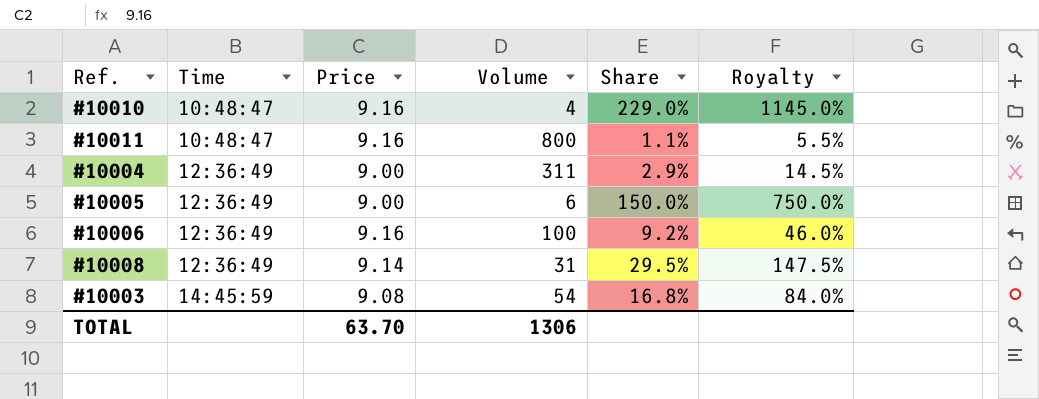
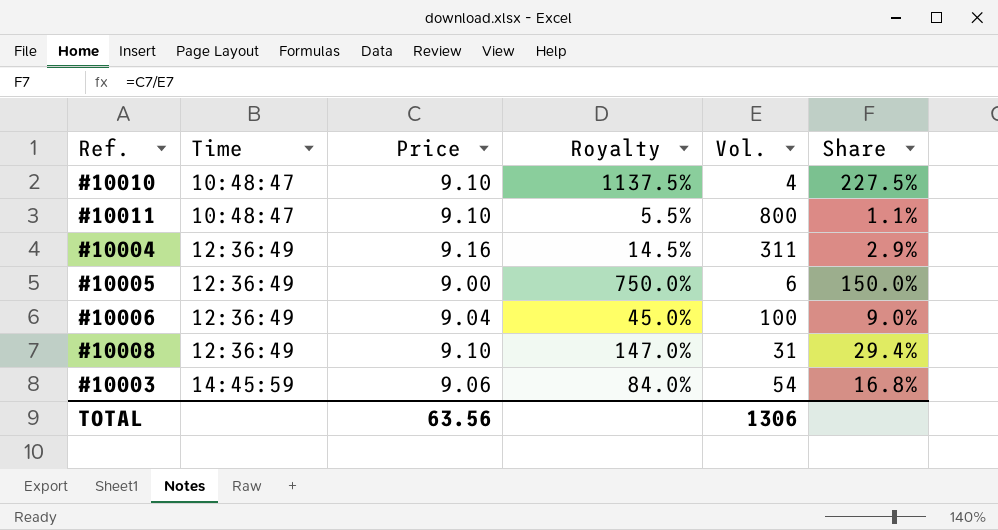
column Royalty | position: 6 -> 4
column name: Volume -> Vol.
#10010 | Price: 9.16 -> 9.10
#10010 | Royalty: 1145.0% -> 1137.5%
#10010 | Share: 229.0% -> 227.5%
#10011 | Price: 9.16 -> 9.10
#10004 | Price: 9.00 -> 9.16
#10006 | Price: 9.16 -> 9.04
#10006 | Royalty: 46.0% -> 45.0%
#10006 | Share: 9.2% -> 9.0%
#10008 | Price: 9.14 -> 9.10
#10008 | Royalty: 147.5% -> 147.0%
#10008 | Share: 29.5% -> 29.4%
#10003 | Price: 9.08 -> 9.06
TOTAL | Price: 63.70 -> 63.56

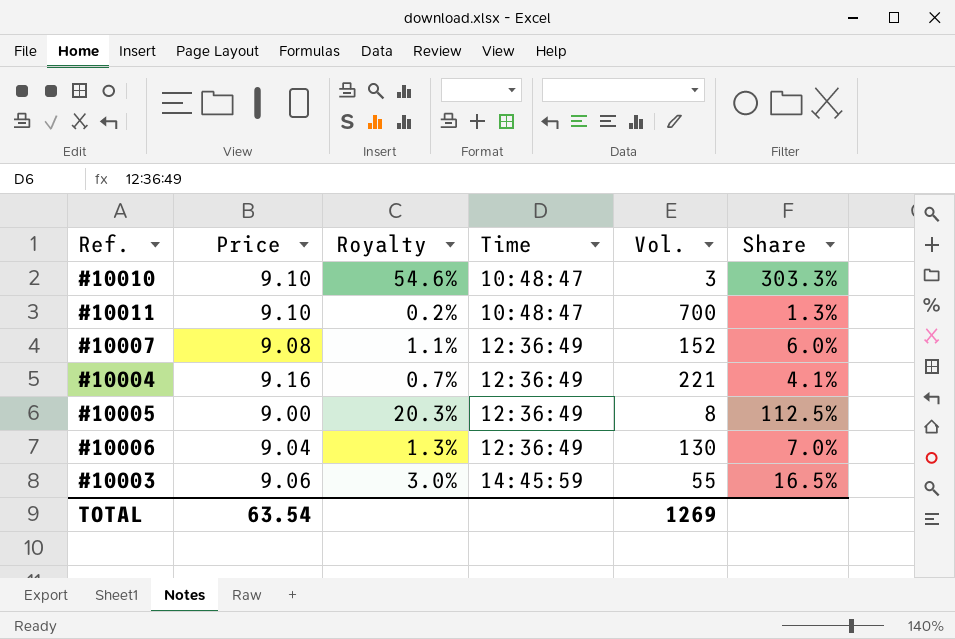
column Royalty | formula: [Share] * 5 -> [Share] * 0.18
column Time | position: 2 -> 4
row #10008: 12:36:49 | 9.10 | 147.0% | 31 | 29.4% -> none
#10010 | Vol.: 4 -> 3
#10010 | Share: 227.5% -> 303.3%
#10011 | Vol.: 800 -> 700
#10011 | Share: 1.1% -> 1.3%
row #10007: none -> 9.08 | 1.1% | 12:36:49 | 152 | 6.0%
#10004 | Vol.: 311 -> 221
#10004 | Share: 2.9% -> 4.1%
#10005 | Vol.: 6 -> 8
#10005 | Share: 150.0% -> 112.5%
#10006 | Vol.: 100 -> 130
#10006 | Share: 9.0% -> 7.0%
#10003 | Vol.: 54 -> 55
#10003 | Share: 16.8% -> 16.5%
TOTAL | Price: 63.56 -> 63.54
TOTAL | Vol.: 1306 -> 1269

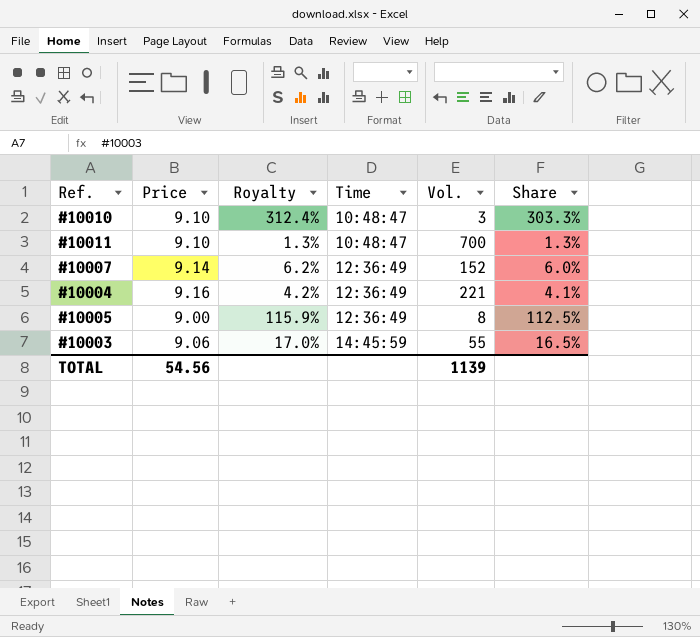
column Royalty | formula: [Share] * 0.18 -> [Share] * 1.03
row #10006: 9.04 | 1.3% | 12:36:49 | 130 | 7.0% -> none
#10007 | Price: 9.08 -> 9.14
TOTAL | Price: 63.54 -> 54.56
TOTAL | Vol.: 1269 -> 1139

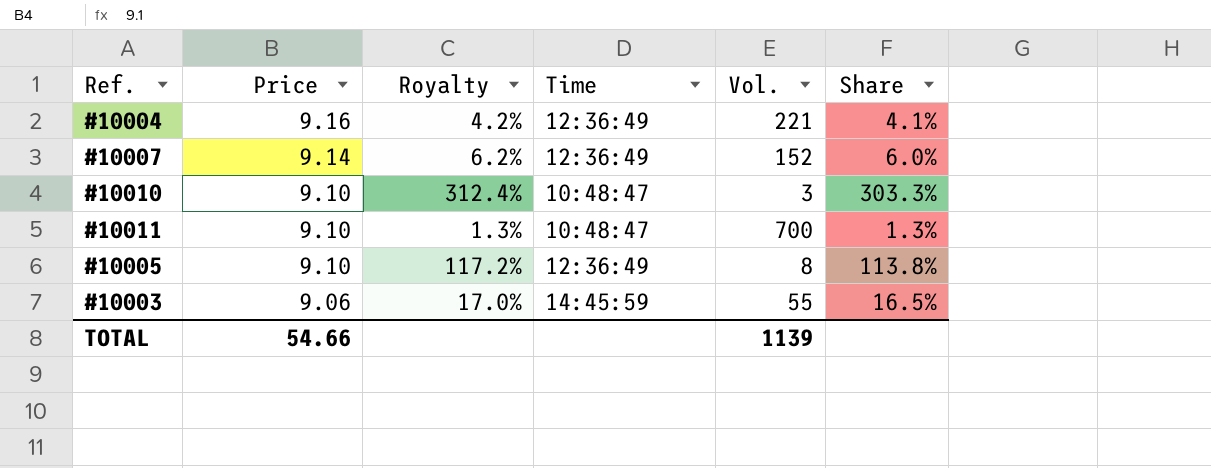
row order: Time ascending -> Price descending
#10005 | Price: 9.00 -> 9.10
#10005 | Royalty: 115.9% -> 117.2%
#10005 | Share: 112.5% -> 113.8%
TOTAL | Price: 54.56 -> 54.66

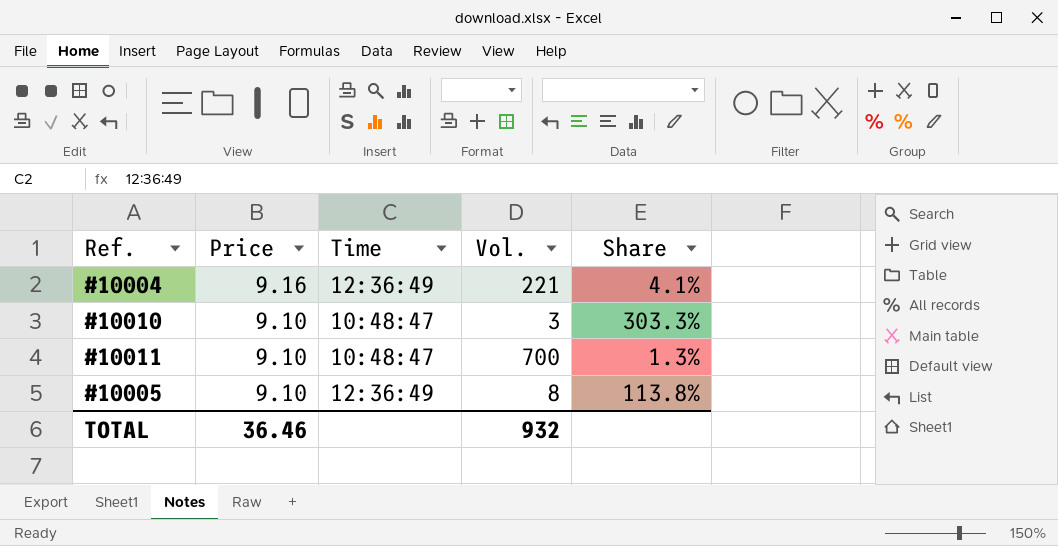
column Royalty | formula: [Share] * 1.03 -> none
row #10007: 9.14 | 6.2% | 12:36:49 | 152 | 6.0% -> none
row #10003: 9.06 | 17.0% | 14:45:59 | 55 | 16.5% -> none
TOTAL | Price: 54.66 -> 36.46
TOTAL | Vol.: 1139 -> 932

